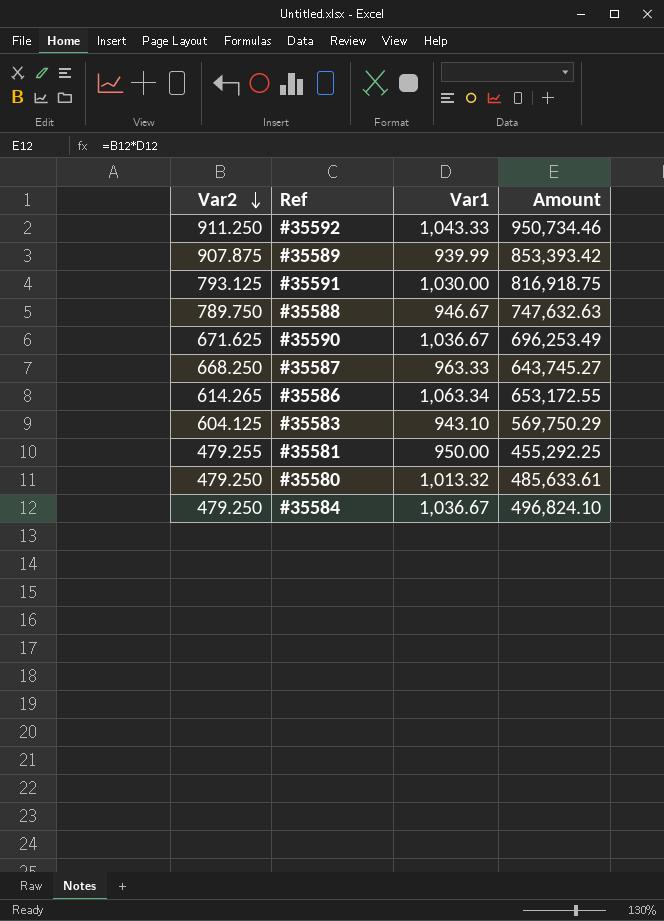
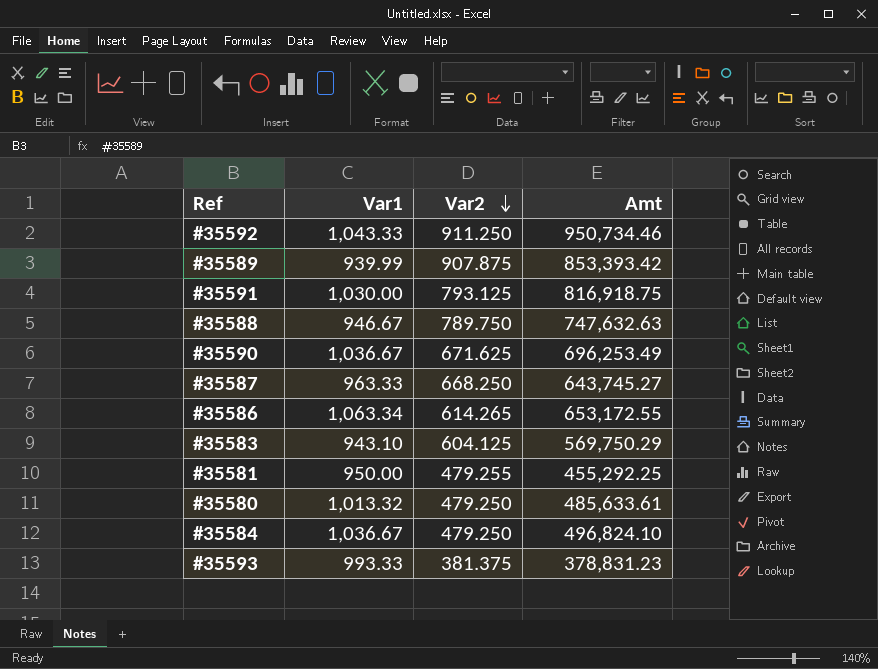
column Var2 | position: 1 -> 3
column name: Amount -> Amt
row #35593: none -> 993.33 | 381.375 | 378,831.23

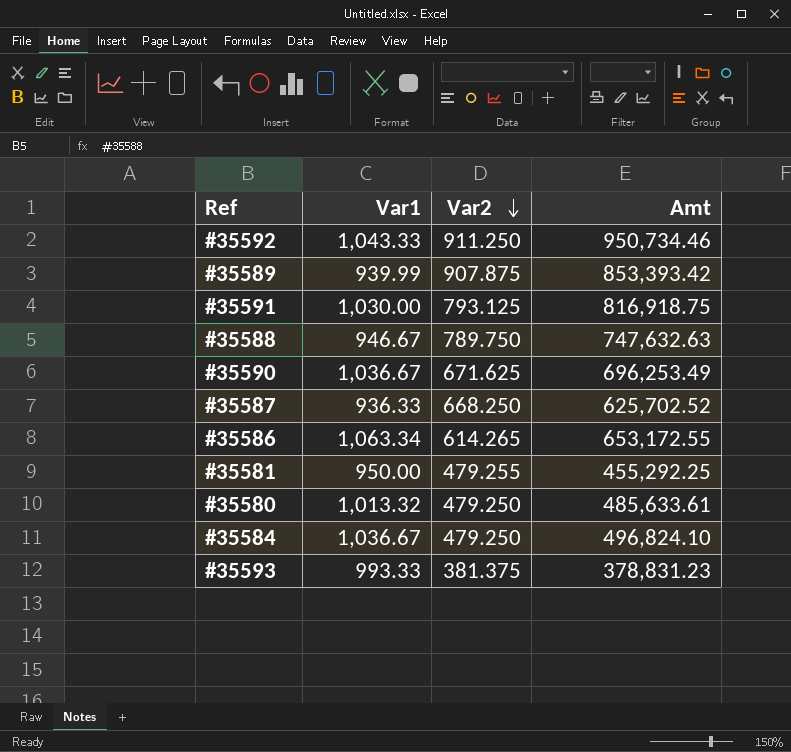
row #35583: 943.10 | 604.125 | 569,750.29 -> none
#35587 | Var1: 963.33 -> 936.33
#35587 | Amt: 643,745.27 -> 625,702.52

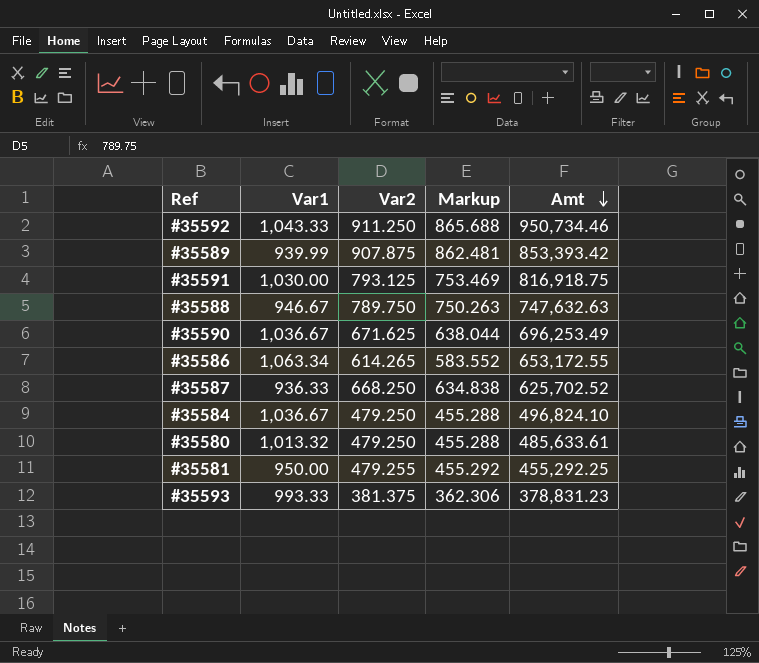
row order: Var2 descending -> Amt descending
column Markup | formula: none -> [Var2] * 0.95

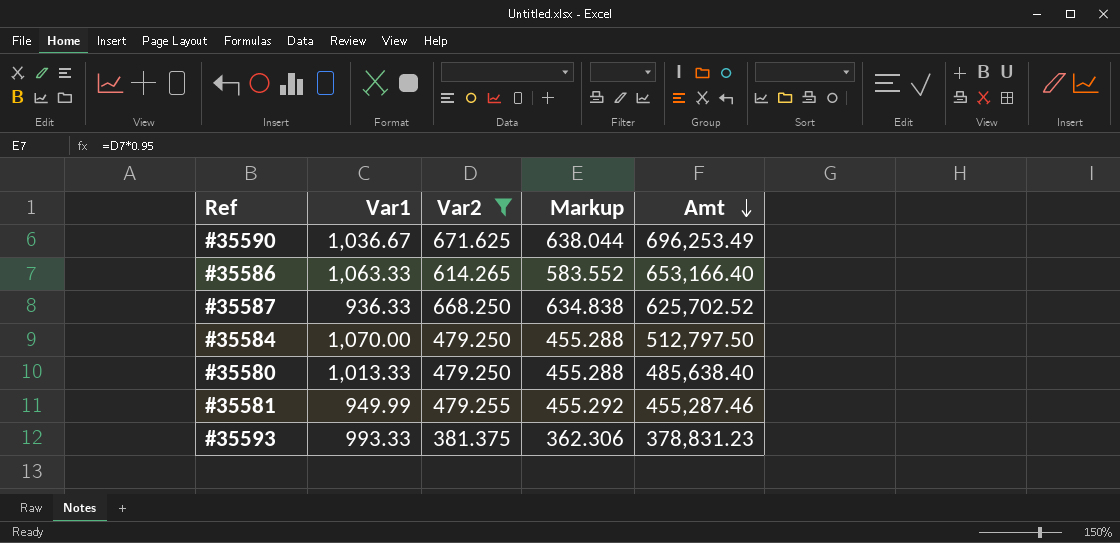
filter: none -> Var2 <= 671.625
#35586 | Var1: 1,063.34 -> 1,063.33
#35586 | Amt: 653,172.55 -> 653,166.40
#35584 | Var1: 1,036.67 -> 1,070.00
#35584 | Amt: 496,824.10 -> 512,797.50
#35580 | Var1: 1,013.32 -> 1,013.33
#35580 | Amt: 485,633.61 -> 485,638.40
#35581 | Var1: 950.00 -> 949.99
#35581 | Amt: 455,292.25 -> 455,287.46

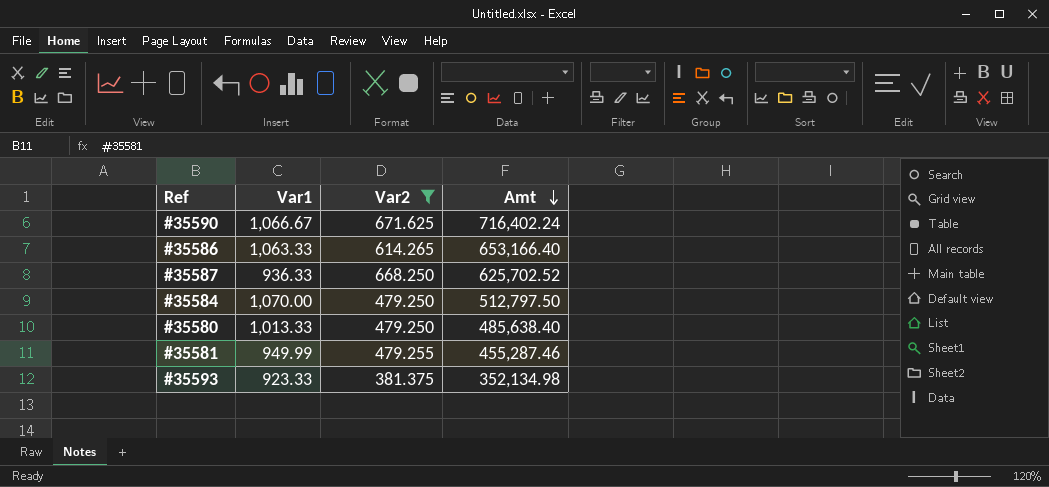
column Markup | formula: [Var2] * 0.95 -> none
#35590 | Var1: 1,036.67 -> 1,066.67
#35590 | Amt: 696,253.49 -> 716,402.24
#35593 | Var1: 993.33 -> 923.33
#35593 | Amt: 378,831.23 -> 352,134.98

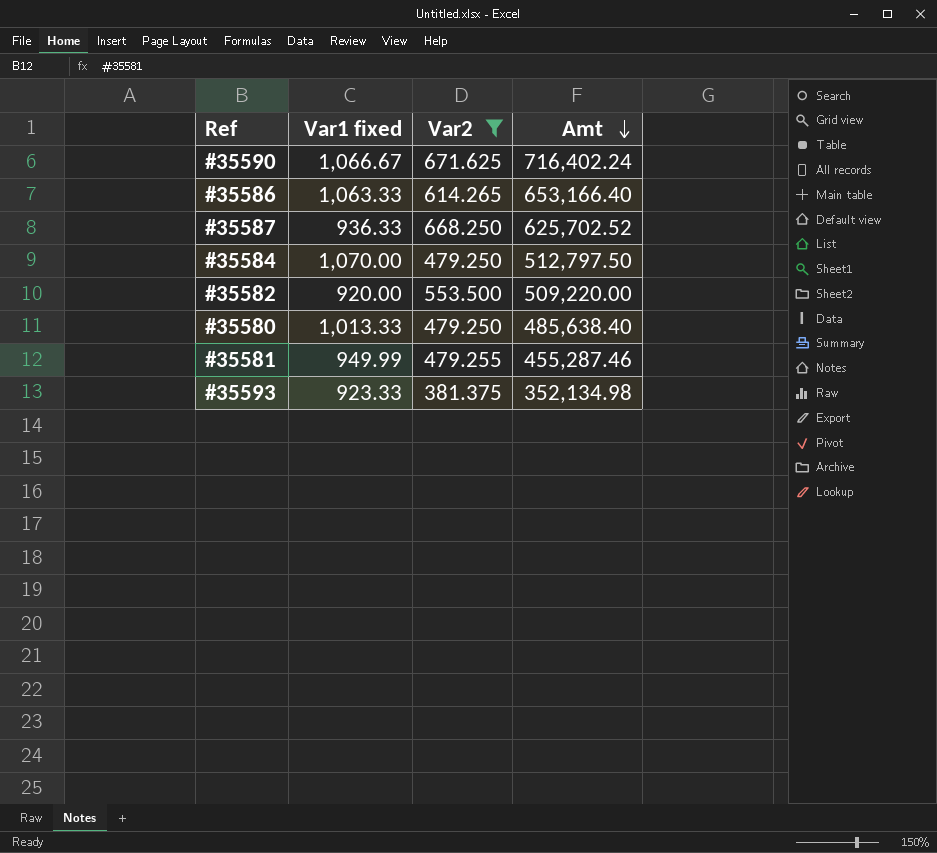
column name: Var1 -> Var1 fixed
row #35582: none -> 920.00 | 553.500 | 509,220.00

